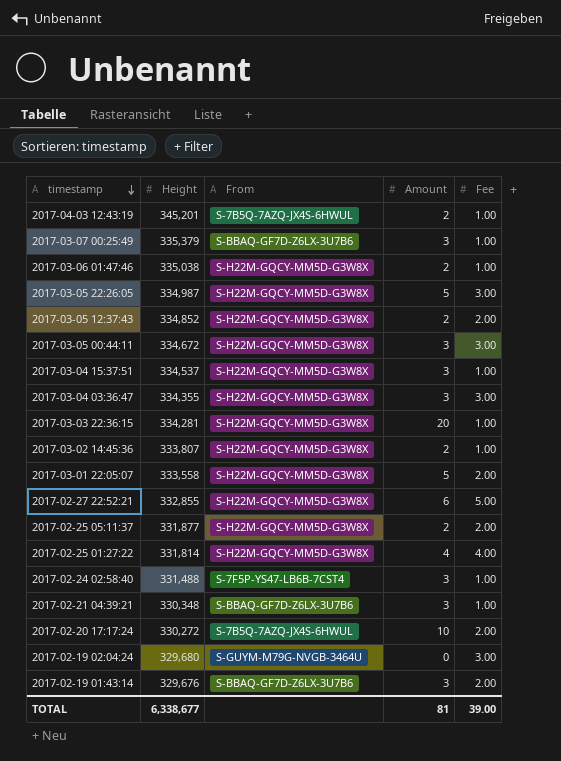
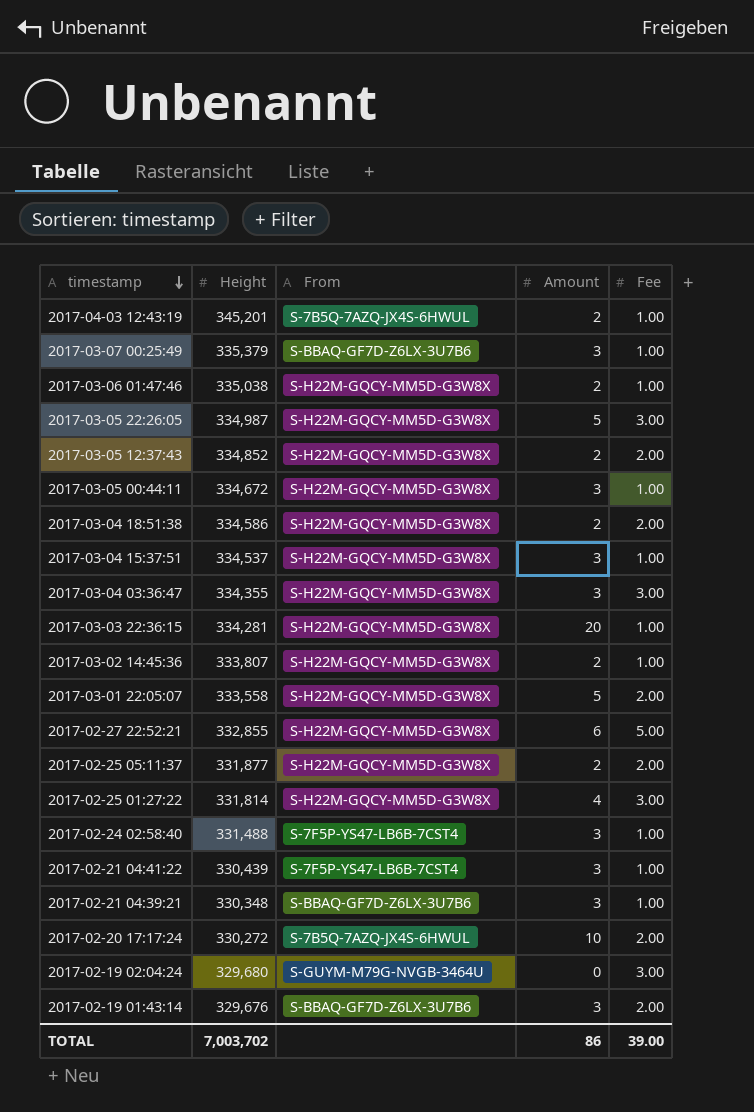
2017-03-05 00:44:11 | Fee: 3.00 -> 1.00
row 2017-03-04 18:51:38: none -> 334,586 | S-H22M-GQCY-MM5D-G3W8X | 2 | 2.00
2017-02-25 01:27:22 | Fee: 4.00 -> 3.00
row 2017-02-21 04:41:22: none -> 330,439 | S-7F5P-YS47-LB6B-7CST4 | 3 | 1.00
TOTAL | Height: 6,338,677 -> 7,003,702
TOTAL | Amount: 81 -> 86

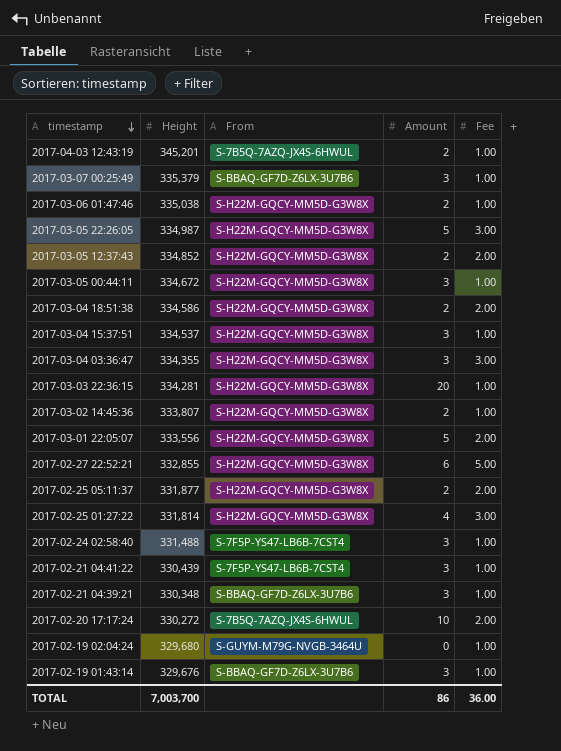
2017-03-01 22:05:07 | Height: 333,558 -> 333,556
2017-02-19 02:04:24 | Fee: 3.00 -> 1.00
2017-02-19 01:43:14 | Fee: 2.00 -> 1.00
TOTAL | Height: 7,003,702 -> 7,003,700
TOTAL | Fee: 39.00 -> 36.00

